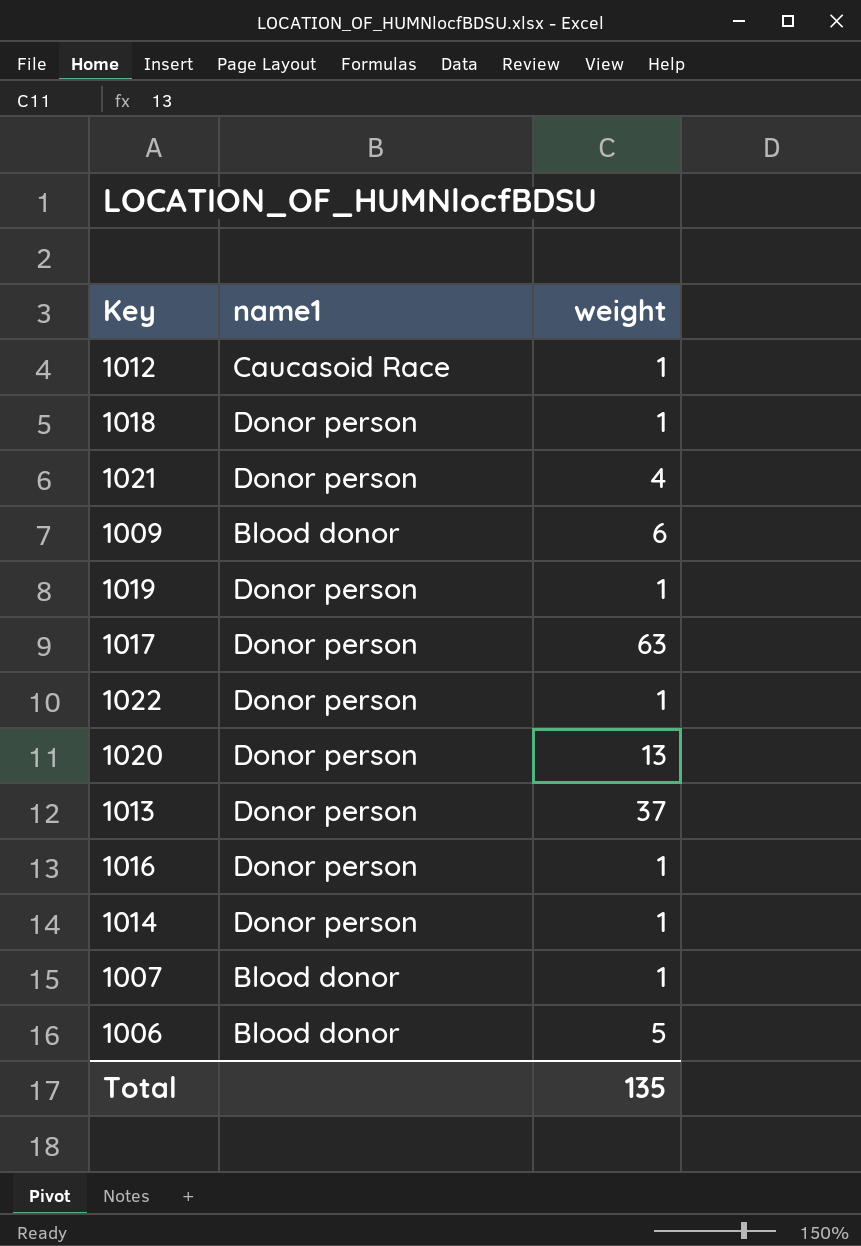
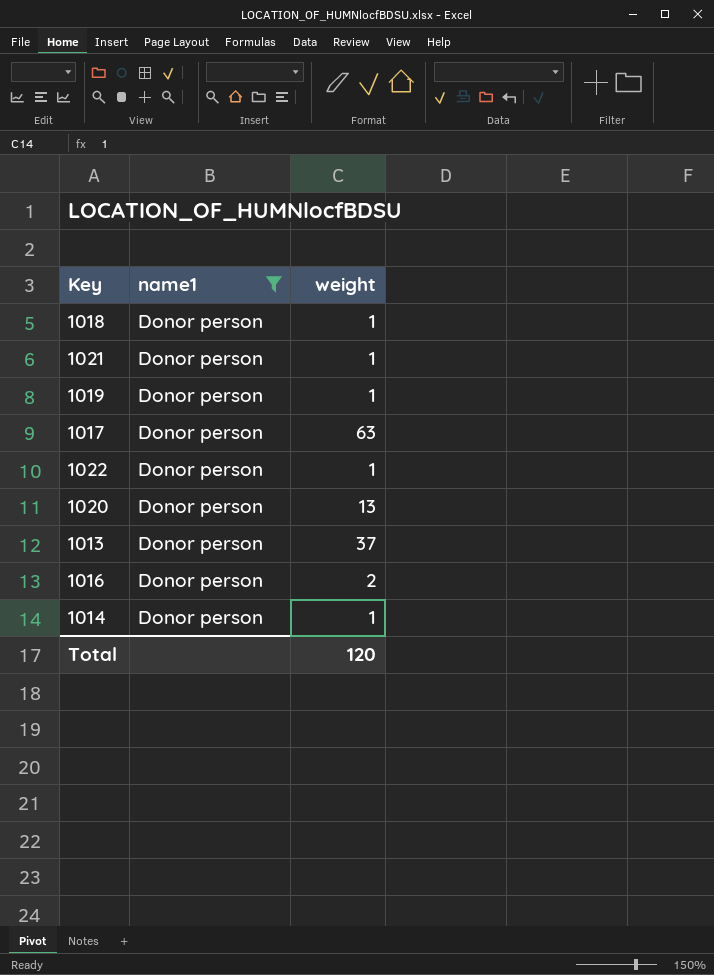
filter: none -> name1 = Donor person
1021 | weight: 4 -> 1
1016 | weight: 1 -> 2
Total | weight: 135 -> 120

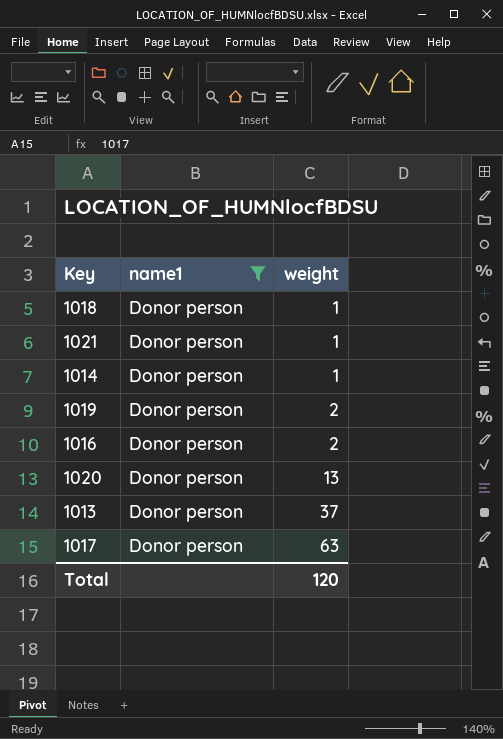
row order: none -> weight ascending
row 1022: Donor person | 1 -> none
1019 | weight: 1 -> 2

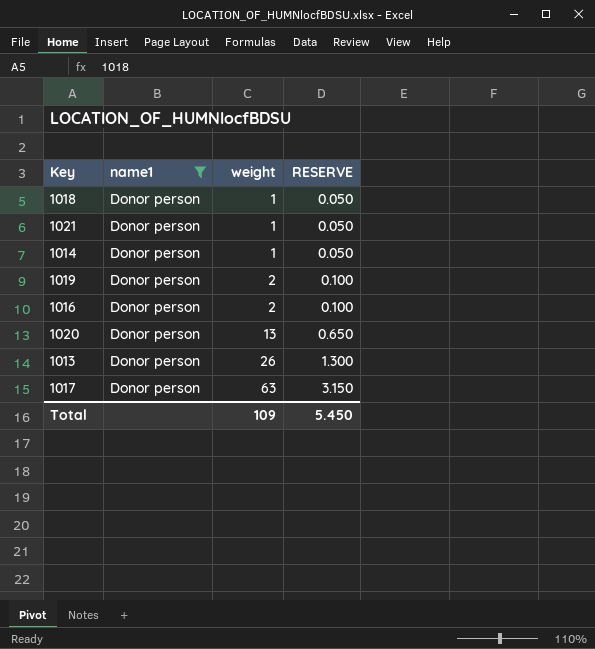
column RESERVE | formula: none -> [weight] * 0.05
1013 | weight: 37 -> 26
Total | weight: 120 -> 109

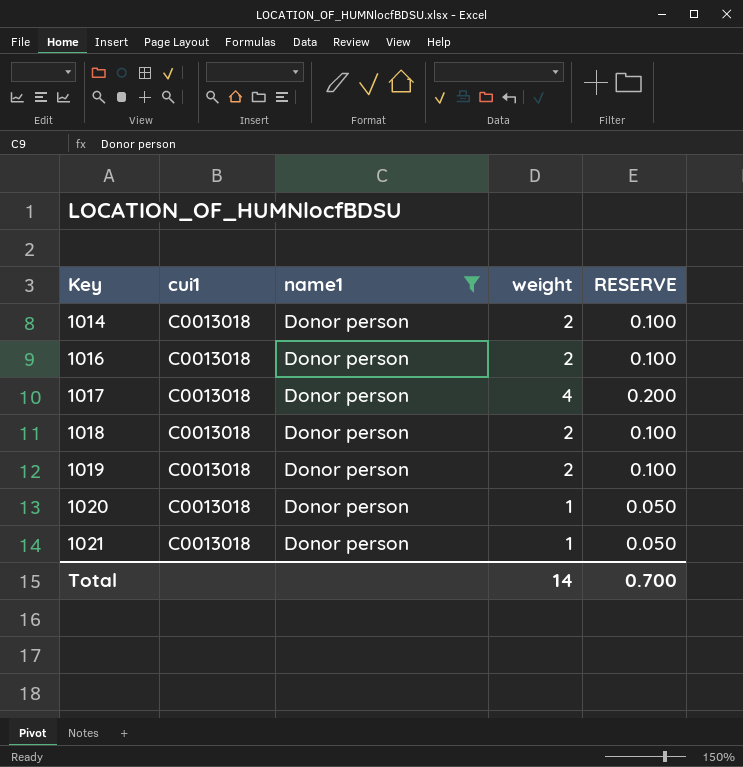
row order: weight ascending -> Key ascending
column cui1 | position: none -> 2
row 1013: Donor person | 26 | 1.300 -> none
1014 | weight: 1 -> 2
1014 | RESERVE: 0.050 -> 0.100
1017 | weight: 63 -> 4
1017 | RESERVE: 3.150 -> 0.200
1018 | weight: 1 -> 2
1018 | RESERVE: 0.050 -> 0.100
1020 | weight: 13 -> 1
1020 | RESERVE: 0.650 -> 0.050
Total | weight: 109 -> 14
Total | RESERVE: 5.450 -> 0.700

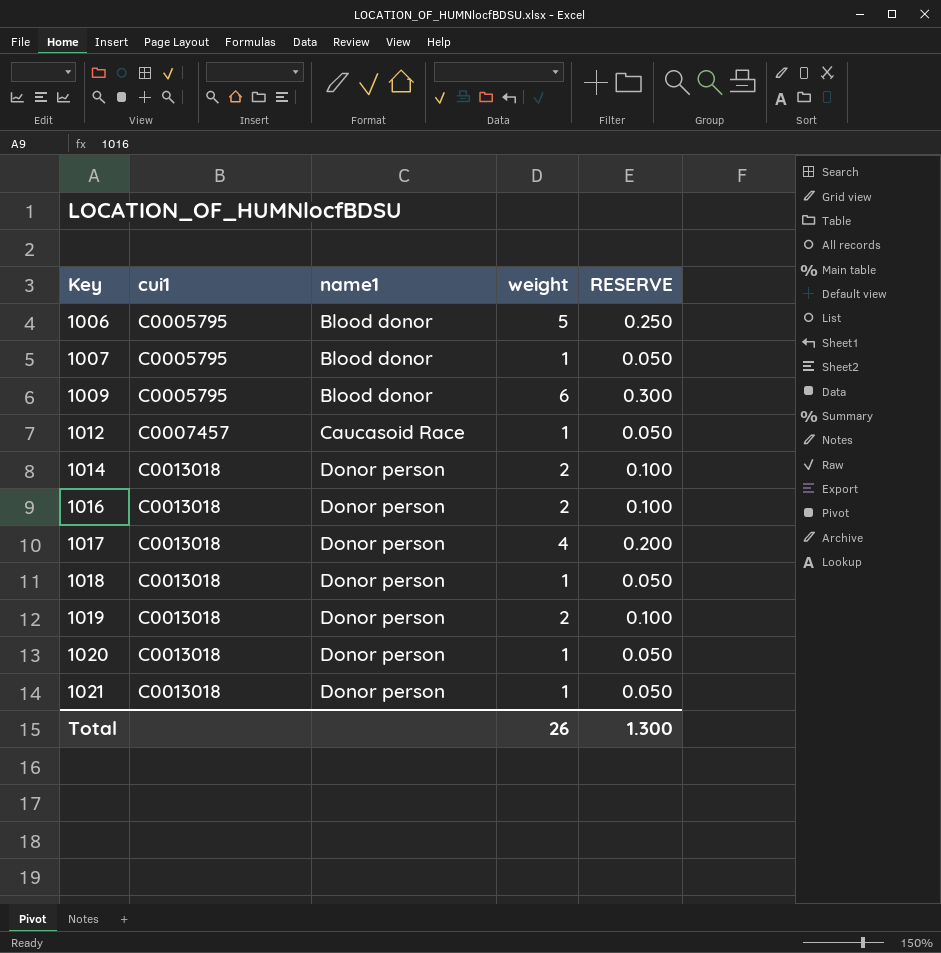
filter: name1 = Donor person -> none
1018 | weight: 2 -> 1
1018 | RESERVE: 0.100 -> 0.050
Total | weight: 14 -> 26
Total | RESERVE: 0.700 -> 1.300

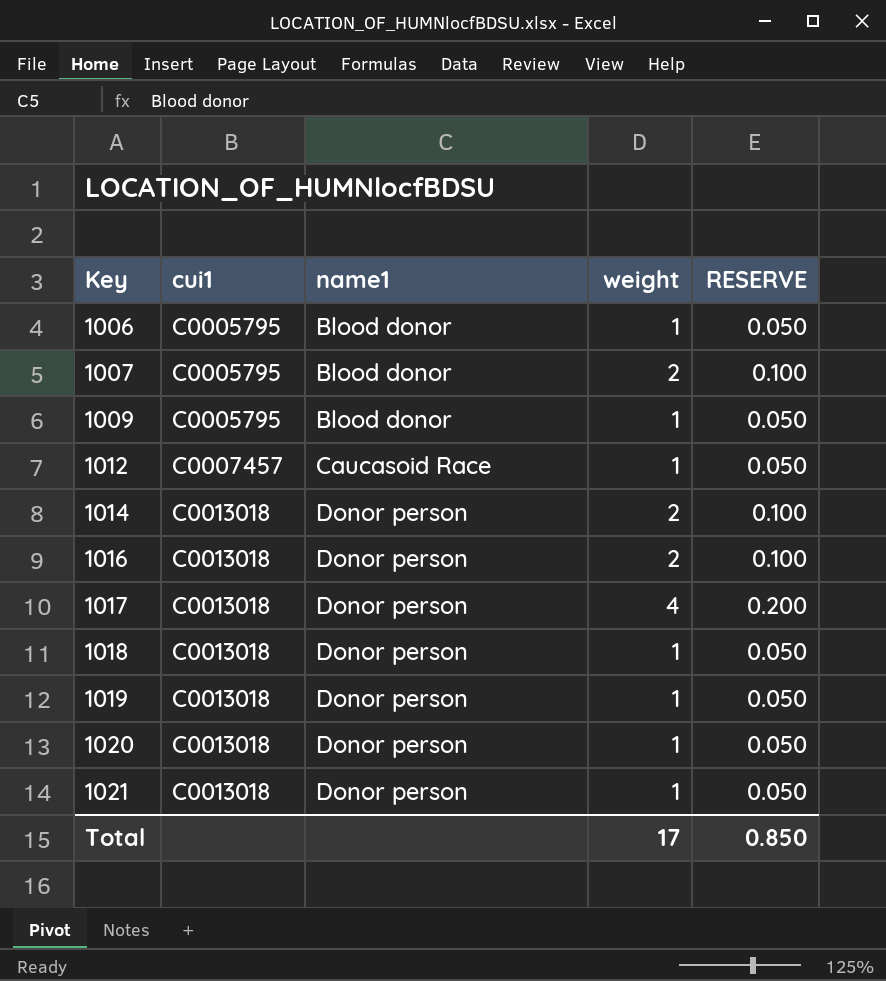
1006 | weight: 5 -> 1
1006 | RESERVE: 0.250 -> 0.050
1007 | weight: 1 -> 2
1007 | RESERVE: 0.050 -> 0.100
1009 | weight: 6 -> 1
1009 | RESERVE: 0.300 -> 0.050
1019 | weight: 2 -> 1
1019 | RESERVE: 0.100 -> 0.050
Total | weight: 26 -> 17
Total | RESERVE: 1.300 -> 0.850

